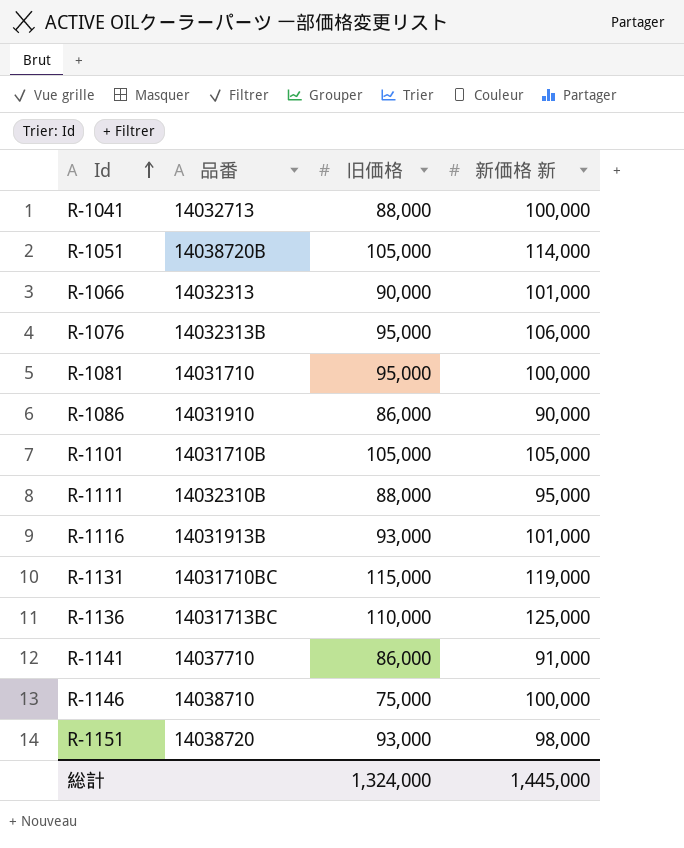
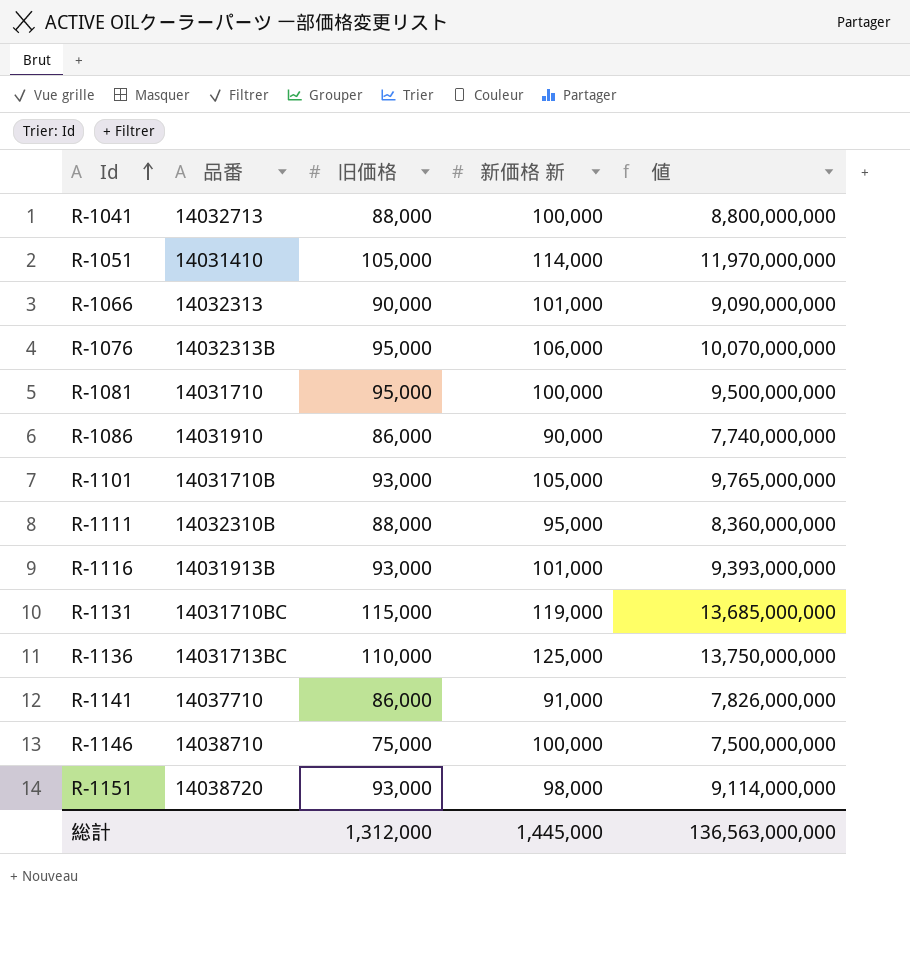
column 値 | formula: none -> [旧価格] * [新価格 新]
R-1051 | 品番: 14038720B -> 14031410
R-1101 | 旧価格: 105,000 -> 93,000
総計 | 旧価格: 1,324,000 -> 1,312,000

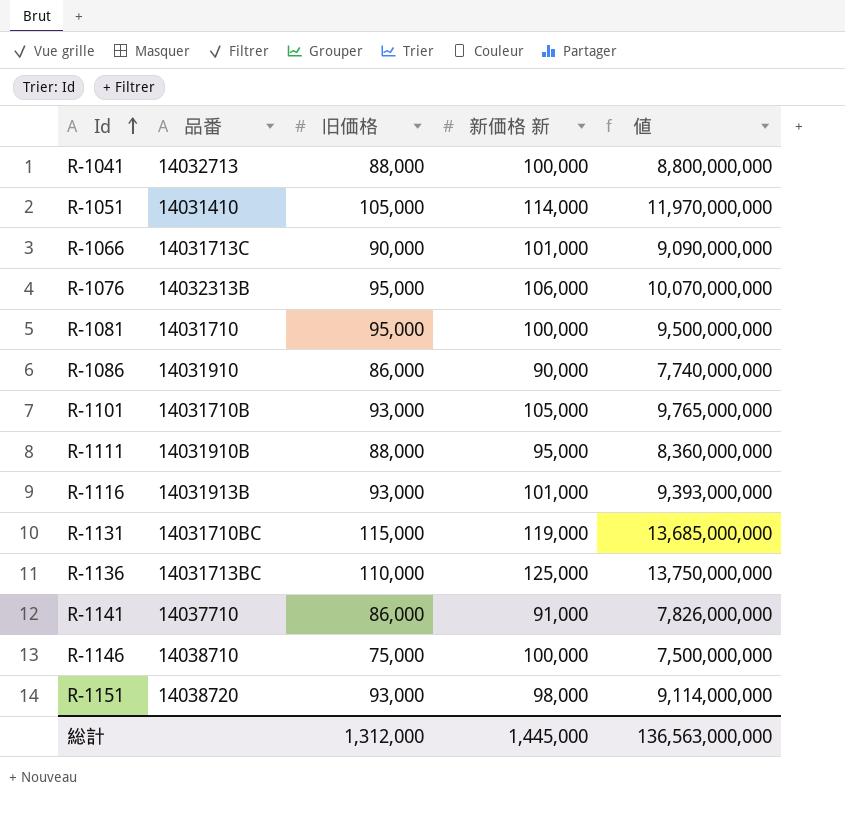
R-1066 | 品番: 14032313 -> 14031713C
R-1111 | 品番: 14032310B -> 14031910B

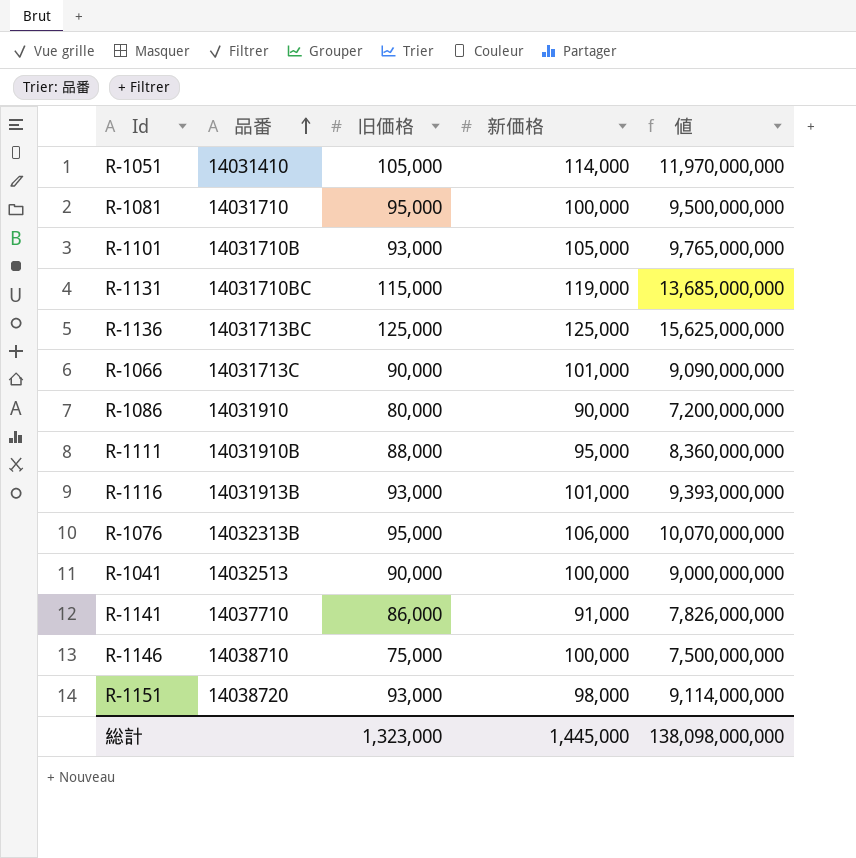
row order: Id ascending -> 品番 ascending
column name: 新価格 新 -> 新価格
R-1136 | 旧価格: 110,000 -> 125,000
R-1136 | 値: 13,750,000,000 -> 15,625,000,000
R-1086 | 旧価格: 86,000 -> 80,000
R-1086 | 値: 7,740,000,000 -> 7,200,000,000
R-1041 | 品番: 14032713 -> 14032513
R-1041 | 旧価格: 88,000 -> 90,000
R-1041 | 値: 8,800,000,000 -> 9,000,000,000
総計 | 旧価格: 1,312,000 -> 1,323,000
総計 | 値: 136,563,000,000 -> 138,098,000,000

